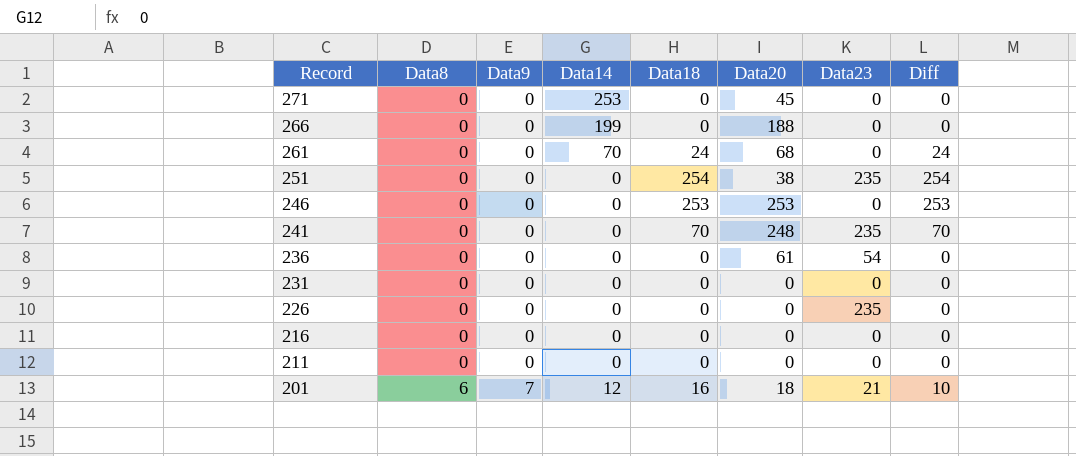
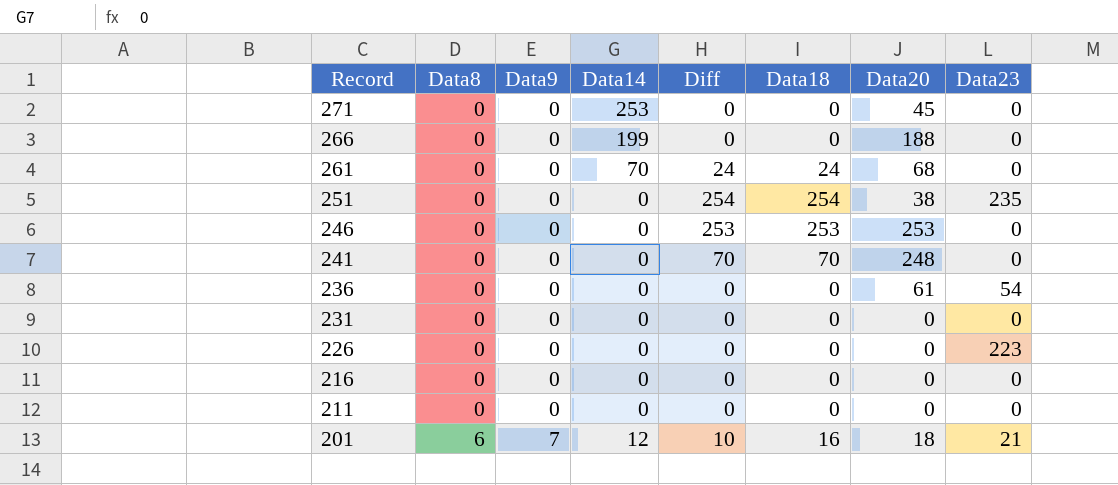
column Diff | position: 8 -> 5
241 | Data23: 235 -> 0
226 | Data23: 235 -> 223

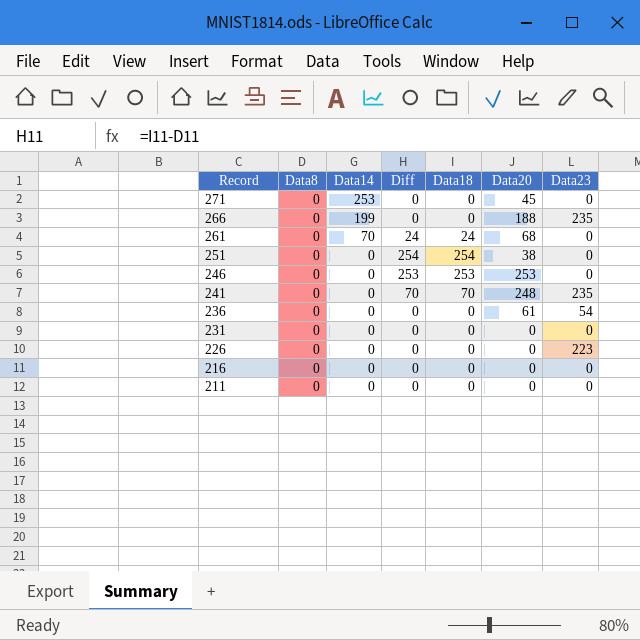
column Data9 | position: 3 -> none
row 201: 6 | 7 | 12 | 10 | 16 | 18 | 21 -> none
266 | Data23: 0 -> 235
251 | Data23: 235 -> 0
241 | Data23: 0 -> 235

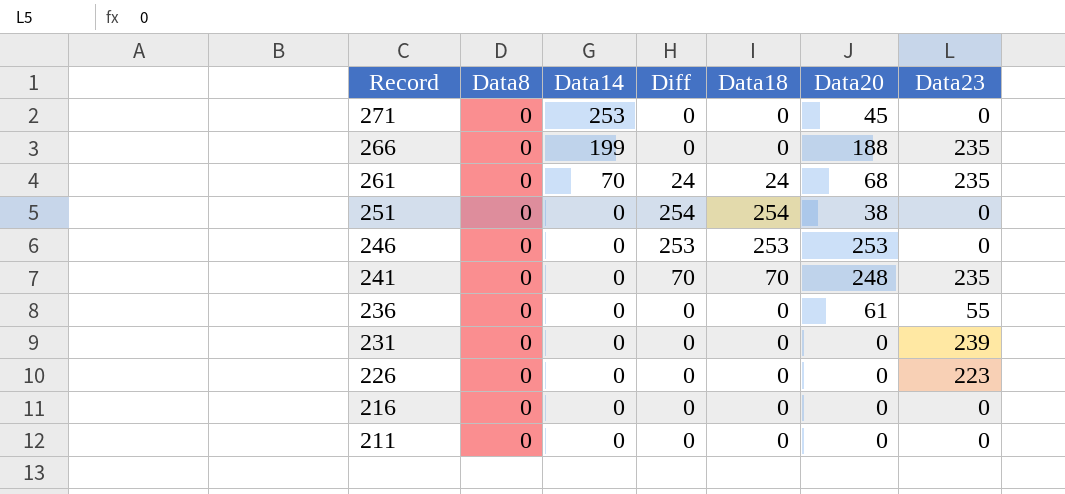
261 | Data23: 0 -> 235
236 | Data23: 54 -> 55
231 | Data23: 0 -> 239

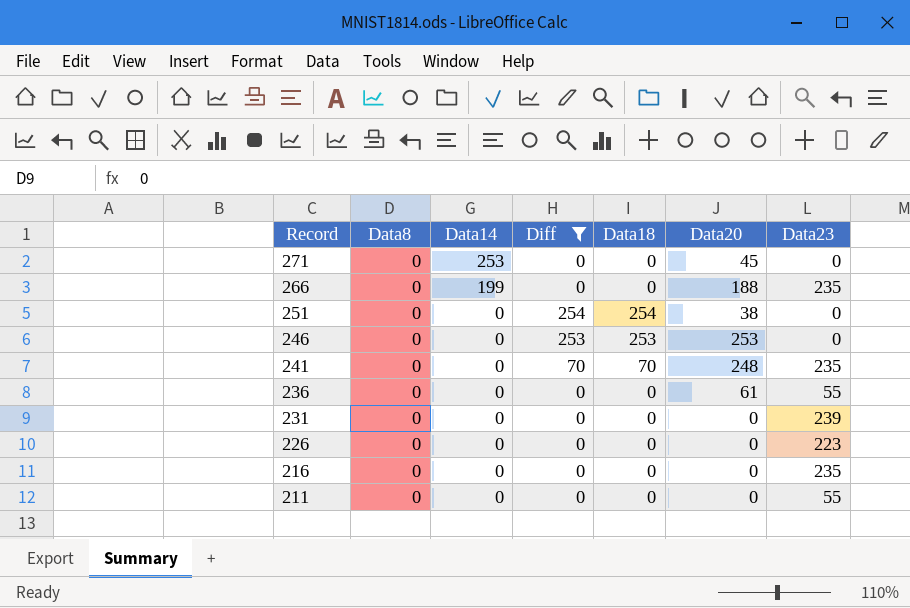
filter: none -> Diff != 24
216 | Data23: 0 -> 235
211 | Data23: 0 -> 55

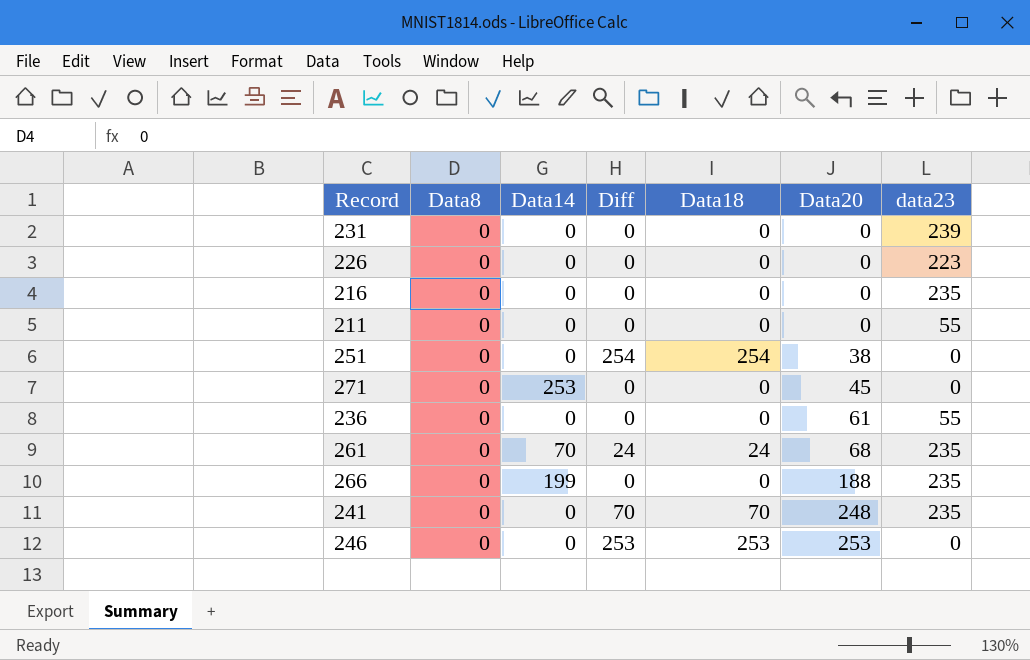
filter: Diff != 24 -> none
row order: Record descending -> Data20 ascending
column name: Data23 -> data23

